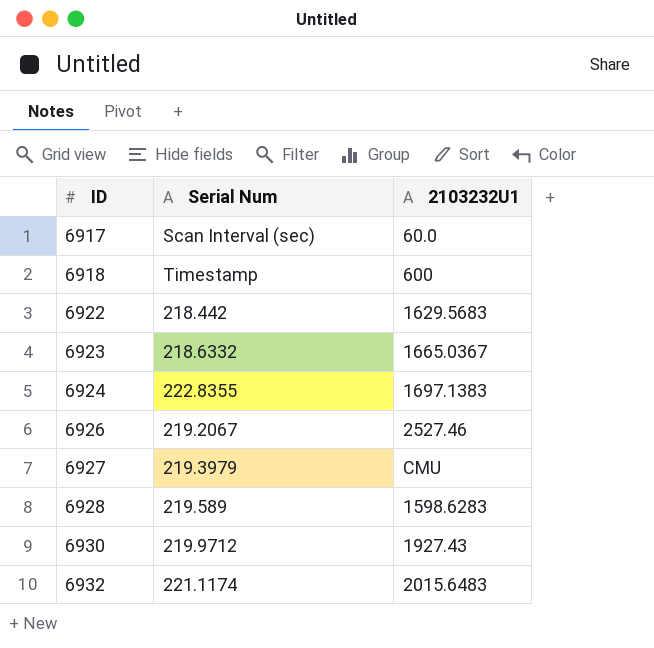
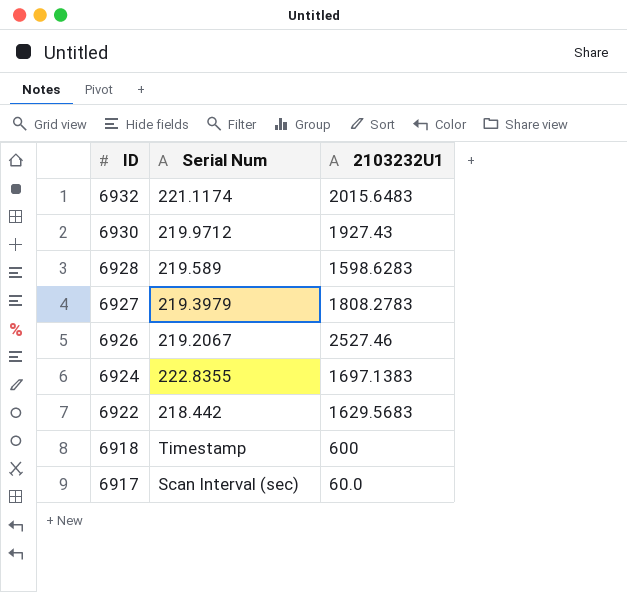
row order: ID ascending -> ID descending
row 6923: 218.6332 | 1665.0367 -> none
6927 | 2103232U1: CMU -> 1808.2783

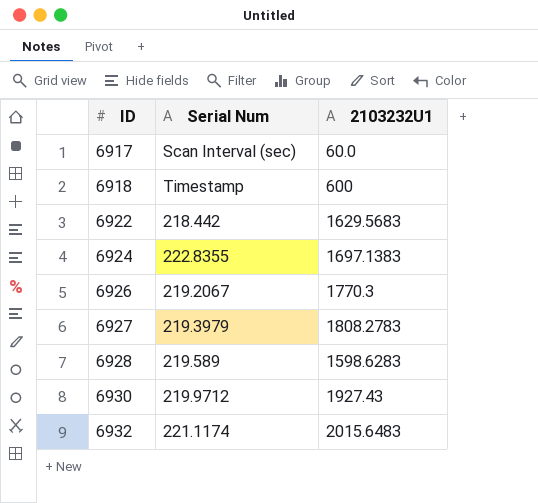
row order: ID descending -> ID ascending
6926 | 2103232U1: 2527.46 -> 1770.3

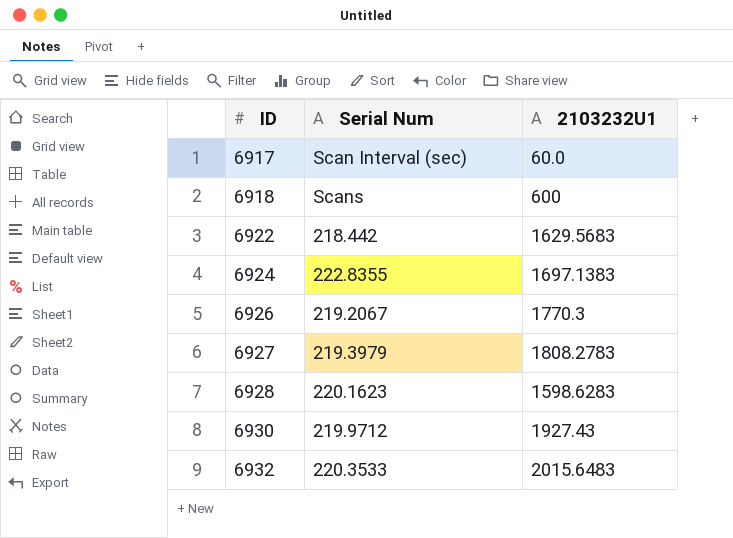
6918 | Serial Num: Timestamp -> Scans
6928 | Serial Num: 219.589 -> 220.1623
6932 | Serial Num: 221.1174 -> 220.3533

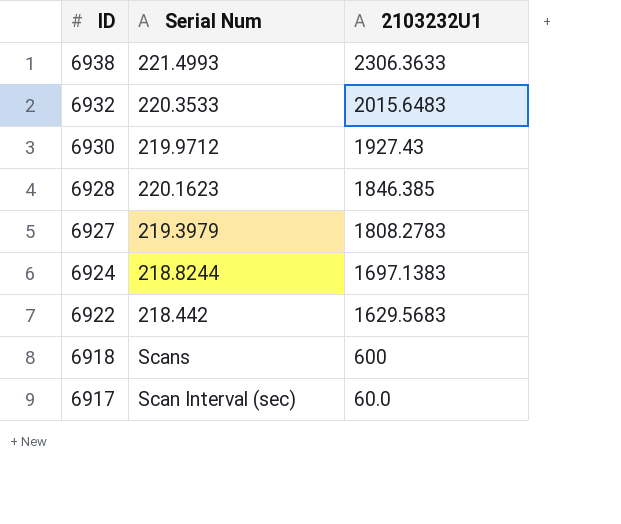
row order: ID ascending -> ID descending
row 6926: 219.2067 | 1770.3 -> none
row 6938: none -> 221.4993 | 2306.3633
6928 | 2103232U1: 1598.6283 -> 1846.385
6924 | Serial Num: 222.8355 -> 218.8244

